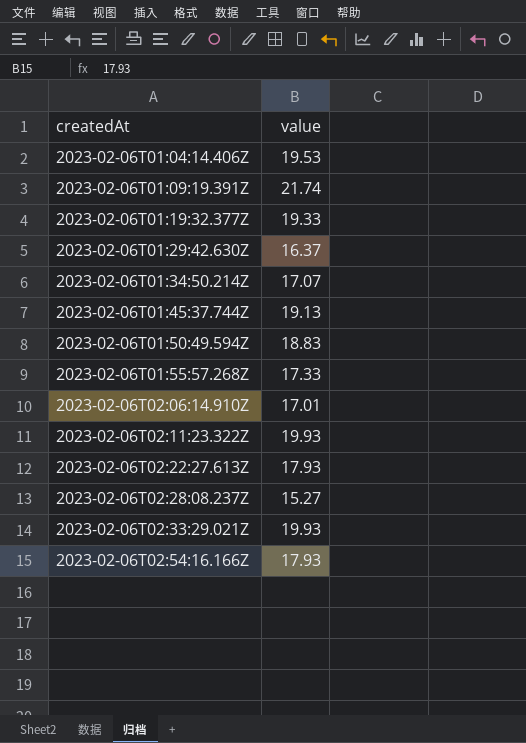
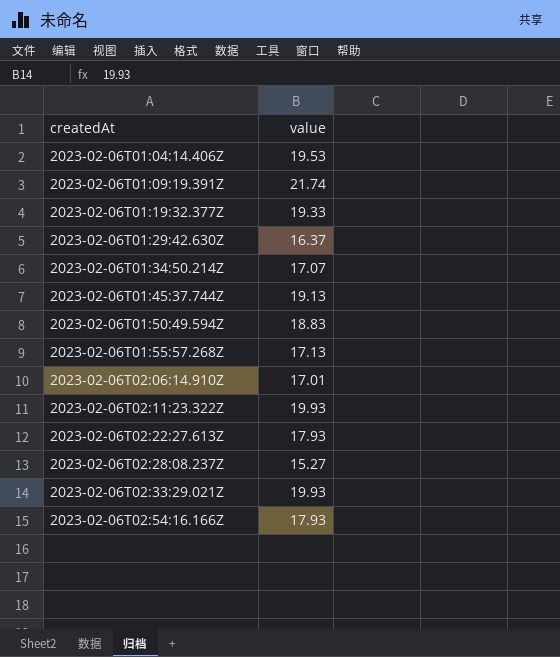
2023-02-06T01:55:57.268Z | value: 17.33 -> 17.13

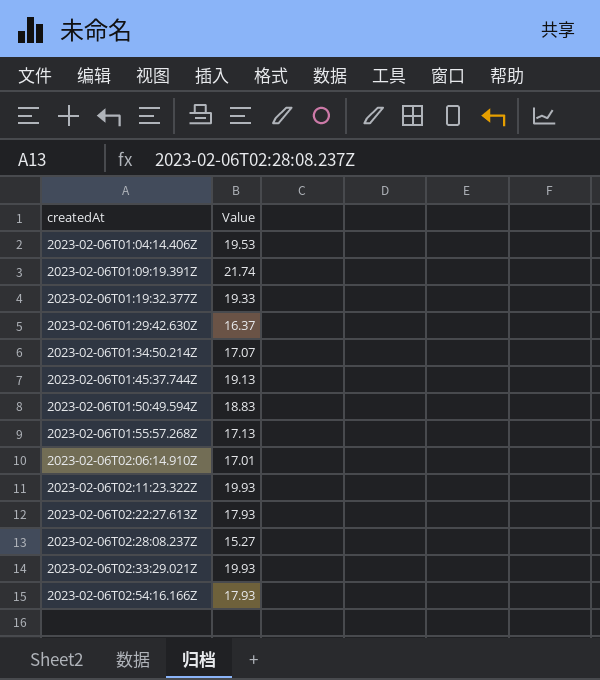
column name: value -> Value

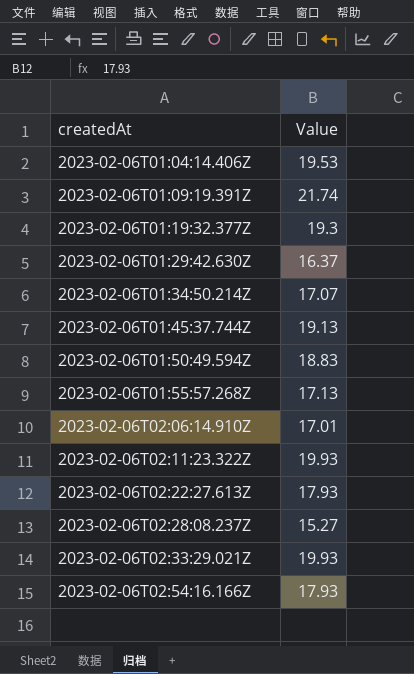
2023-02-06T01:19:32.377Z | Value: 19.33 -> 19.3

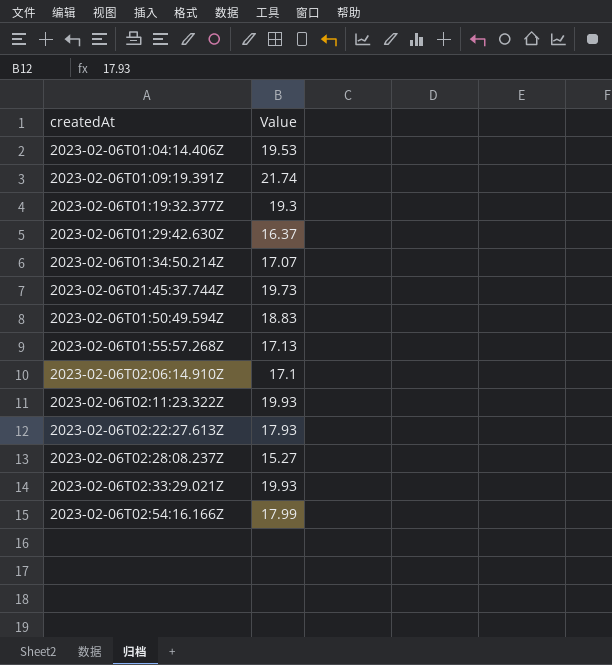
2023-02-06T01:45:37.744Z | Value: 19.13 -> 19.73
2023-02-06T02:06:14.910Z | Value: 17.01 -> 17.1
2023-02-06T02:54:16.166Z | Value: 17.93 -> 17.99

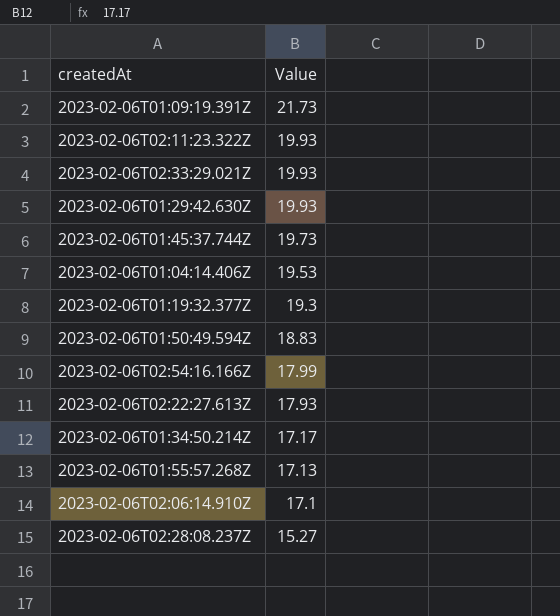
row order: createdAt ascending -> Value descending
2023-02-06T01:09:19.391Z | Value: 21.74 -> 21.73
2023-02-06T01:29:42.630Z | Value: 16.37 -> 19.93
2023-02-06T01:34:50.214Z | Value: 17.07 -> 17.17

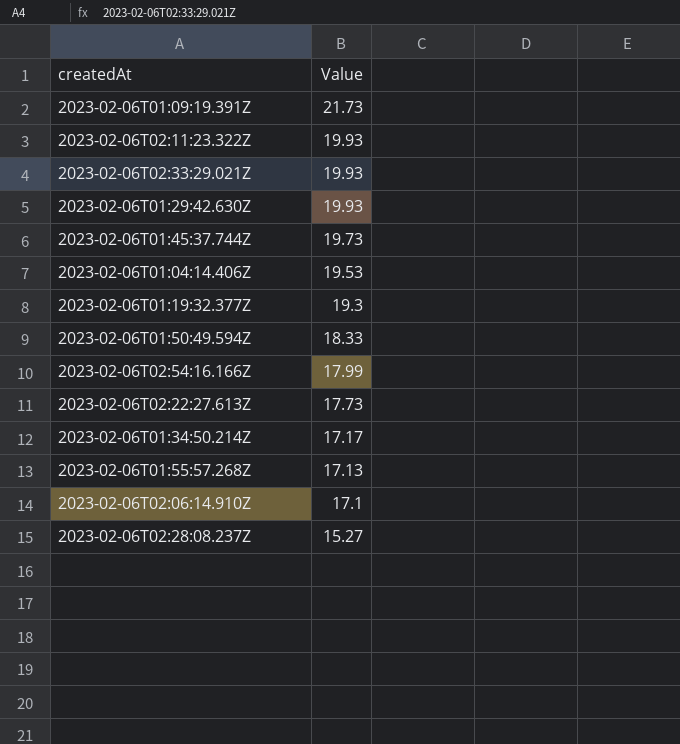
2023-02-06T01:50:49.594Z | Value: 18.83 -> 18.33
2023-02-06T02:22:27.613Z | Value: 17.93 -> 17.73

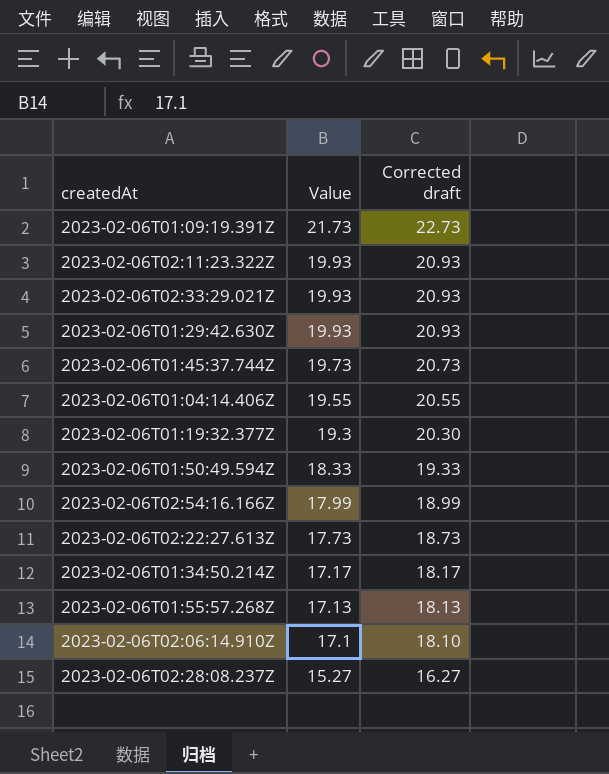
column Corrected draft | formula: none -> [Value] + 1
2023-02-06T01:04:14.406Z | Value: 19.53 -> 19.55

